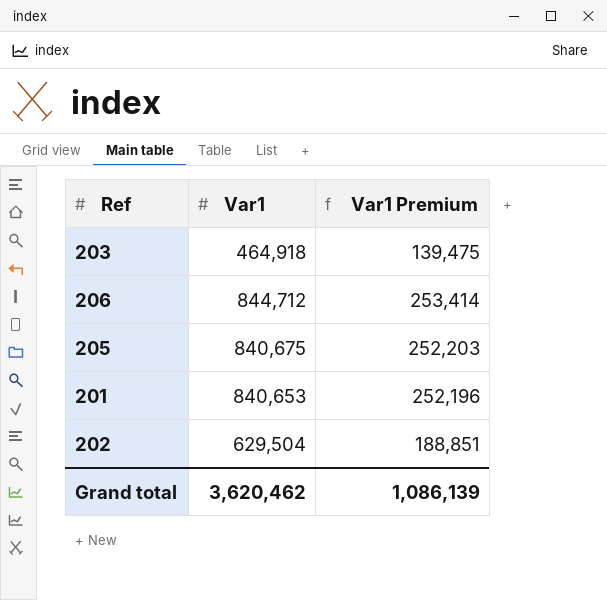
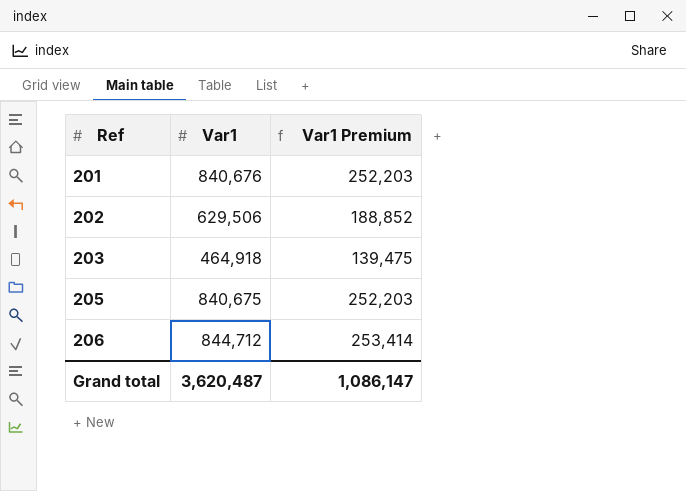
row order: none -> Ref ascending
201 | Var1: 840,653 -> 840,676
201 | Var1 Premium: 252,196 -> 252,203
202 | Var1: 629,504 -> 629,506
202 | Var1 Premium: 188,851 -> 188,852
Grand total | Var1: 3,620,462 -> 3,620,487
Grand total | Var1 Premium: 1,086,139 -> 1,086,147

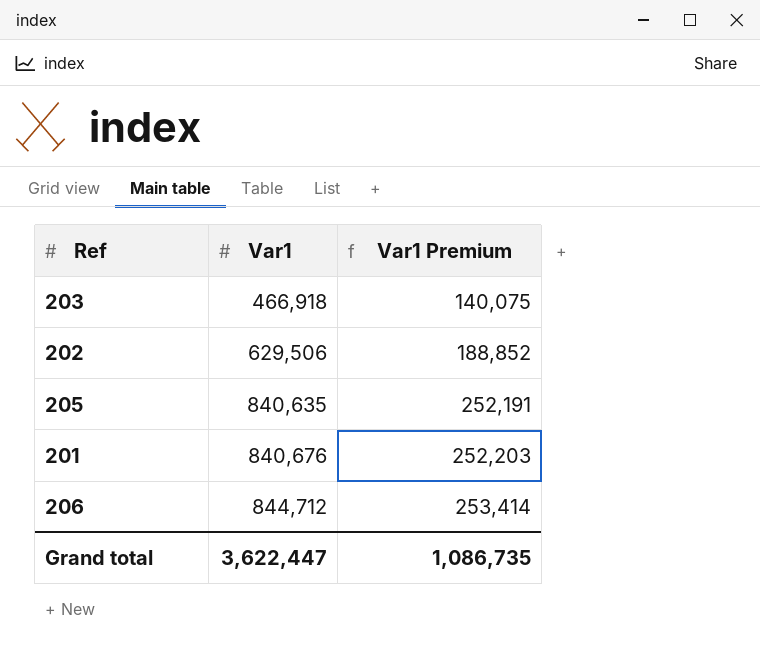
row order: Ref ascending -> Var1 ascending
203 | Var1: 464,918 -> 466,918
203 | Var1 Premium: 139,475 -> 140,075
205 | Var1: 840,675 -> 840,635
205 | Var1 Premium: 252,203 -> 252,191
Grand total | Var1: 3,620,487 -> 3,622,447
Grand total | Var1 Premium: 1,086,147 -> 1,086,735

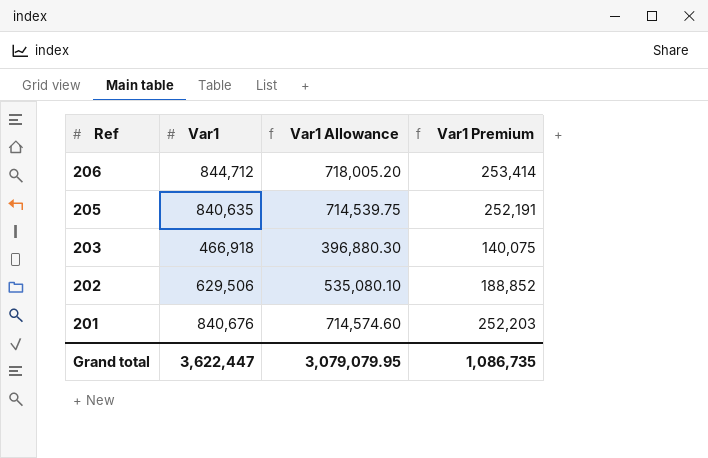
row order: Var1 ascending -> Ref descending
column Var1 Allowance | formula: none -> [Var1] * 0.85

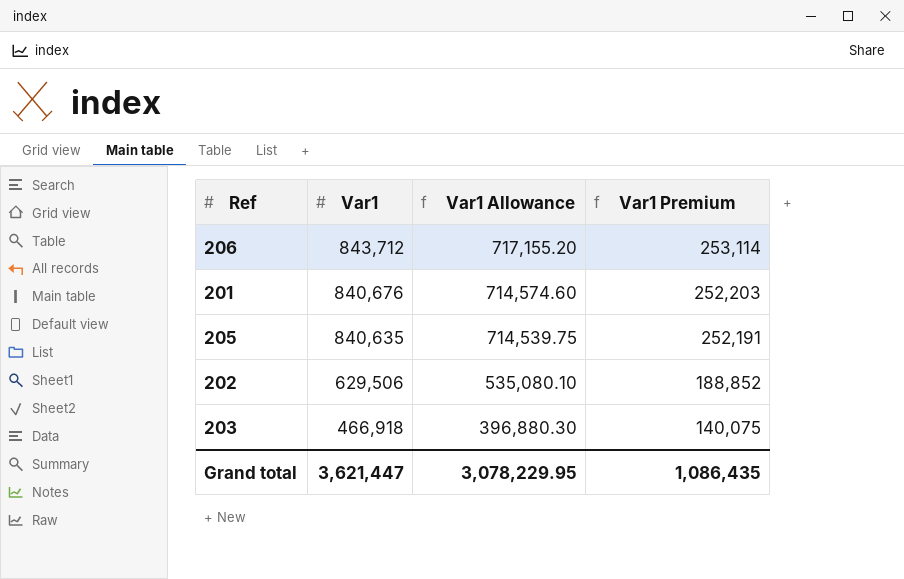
row order: Ref descending -> Var1 descending
206 | Var1: 844,712 -> 843,712
206 | Var1 Allowance: 718,005.20 -> 717,155.20
206 | Var1 Premium: 253,414 -> 253,114
Grand total | Var1: 3,622,447 -> 3,621,447
Grand total | Var1 Allowance: 3,079,079.95 -> 3,078,229.95
Grand total | Var1 Premium: 1,086,735 -> 1,086,435

